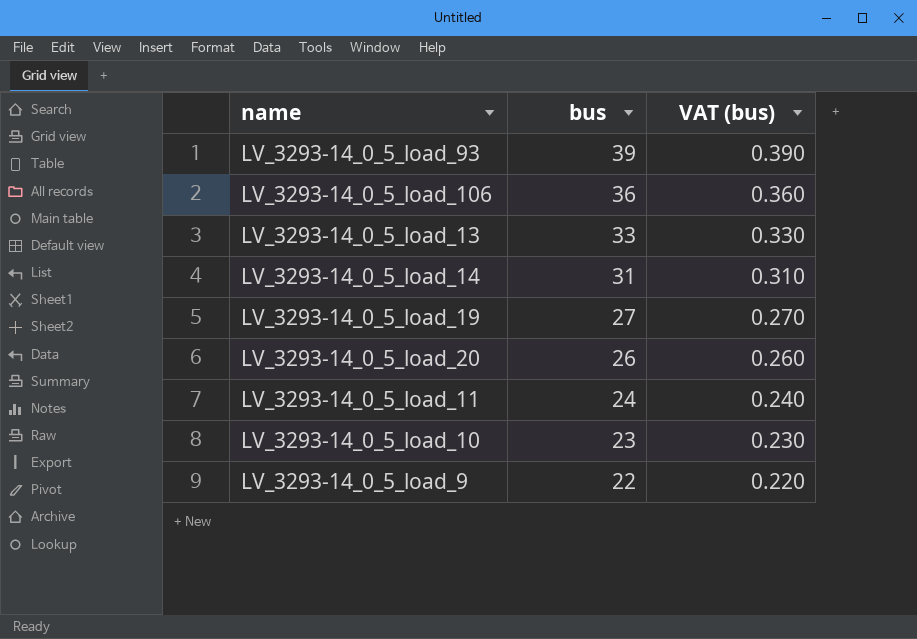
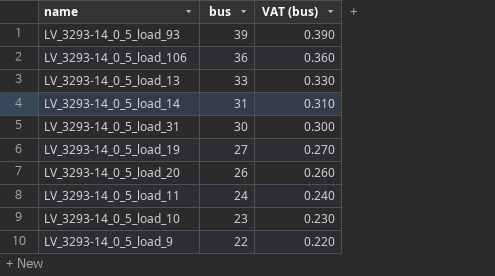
row LV_3293-14_0_5_load_31: none -> 30 | 0.300

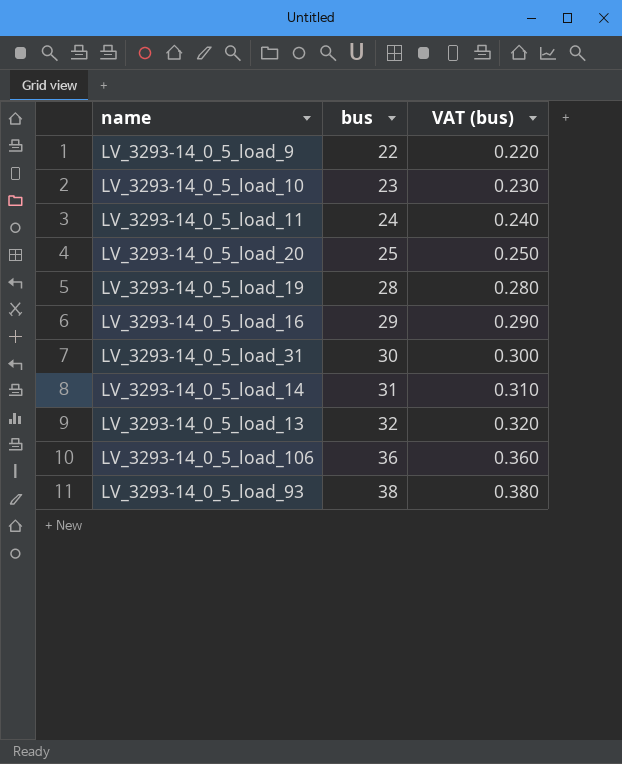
row order: bus descending -> bus ascending
LV_3293-14_0_5_load_20 | bus: 26 -> 25
LV_3293-14_0_5_load_20 | VAT (bus): 0.260 -> 0.250
LV_3293-14_0_5_load_19 | bus: 27 -> 28
LV_3293-14_0_5_load_19 | VAT (bus): 0.270 -> 0.280
row LV_3293-14_0_5_load_16: none -> 29 | 0.290
LV_3293-14_0_5_load_13 | bus: 33 -> 32
LV_3293-14_0_5_load_13 | VAT (bus): 0.330 -> 0.320
LV_3293-14_0_5_load_93 | bus: 39 -> 38
LV_3293-14_0_5_load_93 | VAT (bus): 0.390 -> 0.380

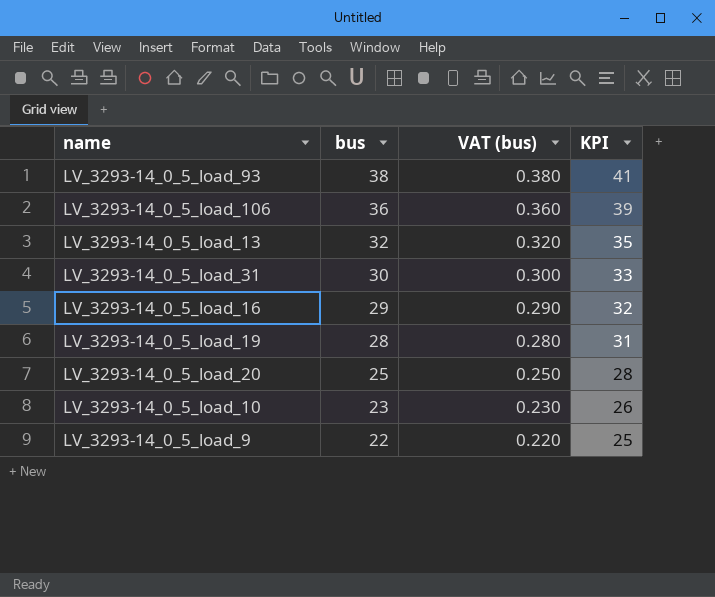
row order: bus ascending -> bus descending
column KPI | formula: none -> [bus] + 3
row LV_3293-14_0_5_load_11: 24 | 0.240 -> none
row LV_3293-14_0_5_load_14: 31 | 0.310 -> none

